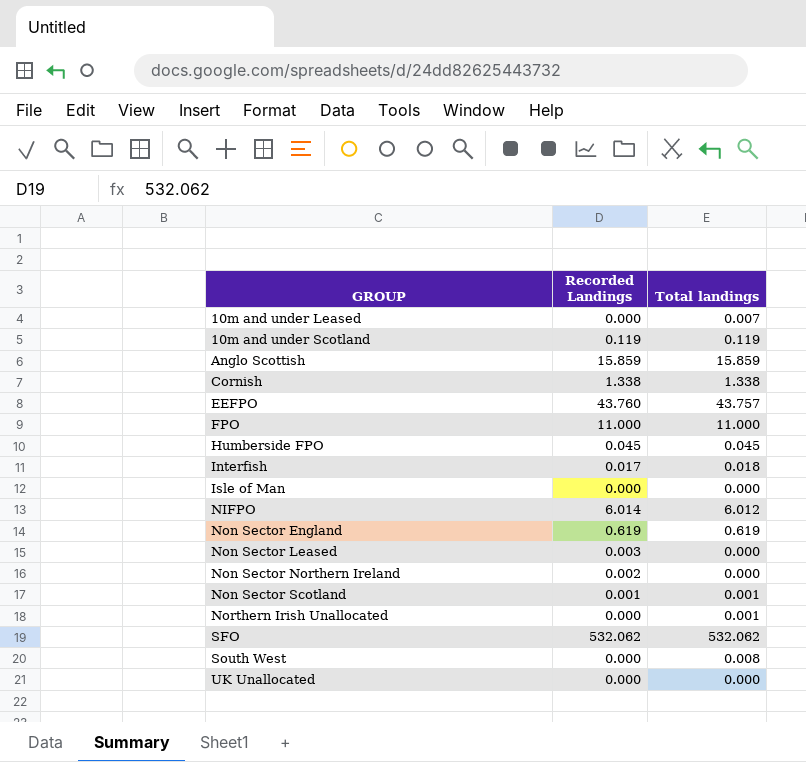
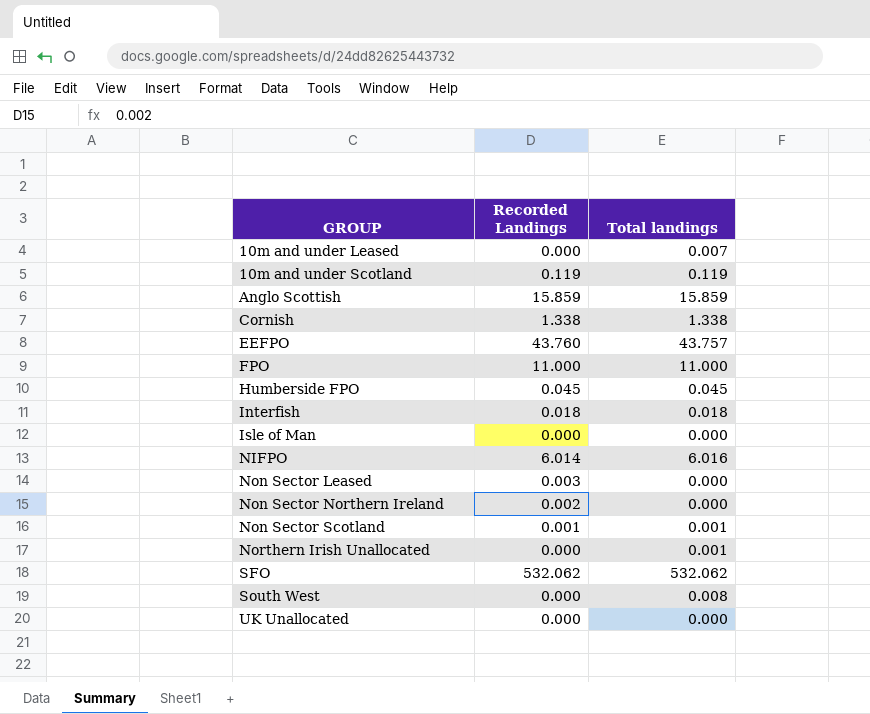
row Non Sector England: 0.619 | 0.619 -> none
Interfish | Recorded Landings: 0.017 -> 0.018
NIFPO | Total landings: 6.012 -> 6.016

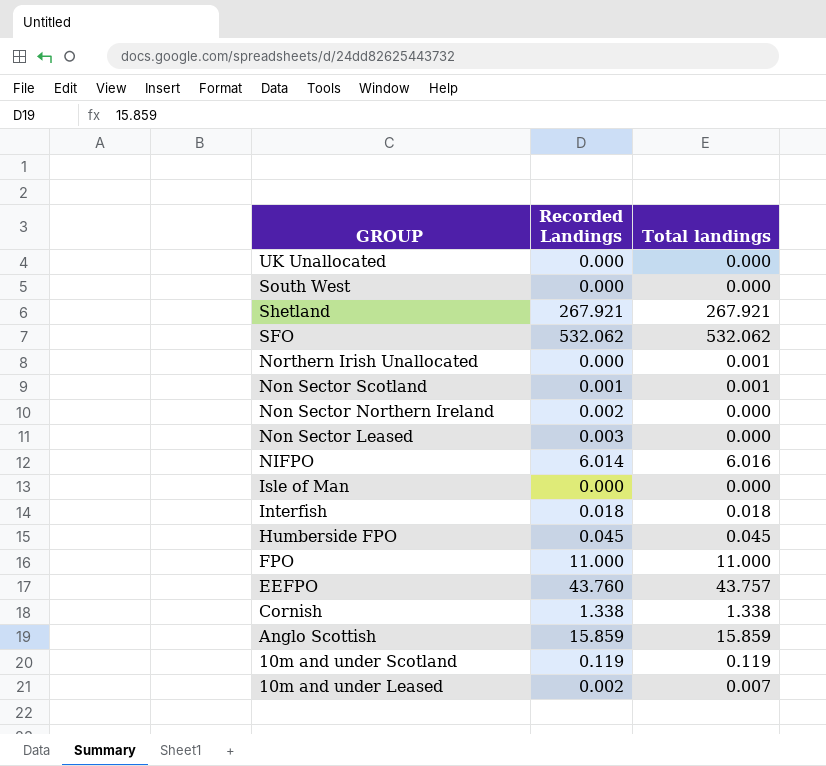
row order: GROUP ascending -> GROUP descending
South West | Total landings: 0.008 -> 0.000
row Shetland: none -> 267.921 | 267.921
10m and under Leased | Recorded Landings: 0.000 -> 0.002

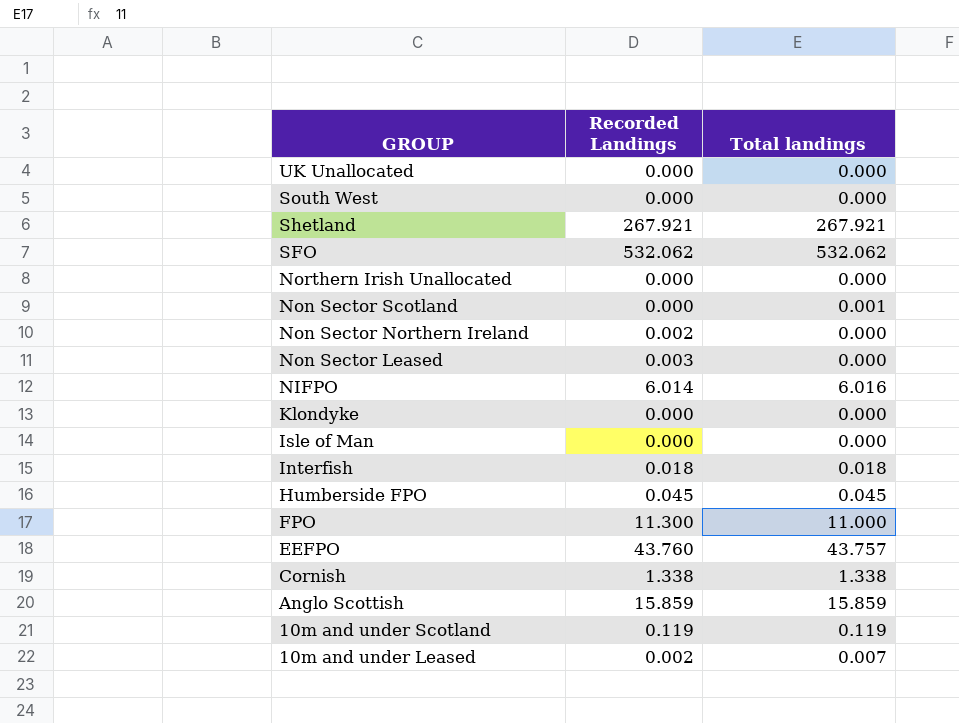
Northern Irish Unallocated | Total landings: 0.001 -> 0.000
Non Sector Scotland | Recorded Landings: 0.001 -> 0.000
row Klondyke: none -> 0.000 | 0.000
FPO | Recorded Landings: 11.000 -> 11.300

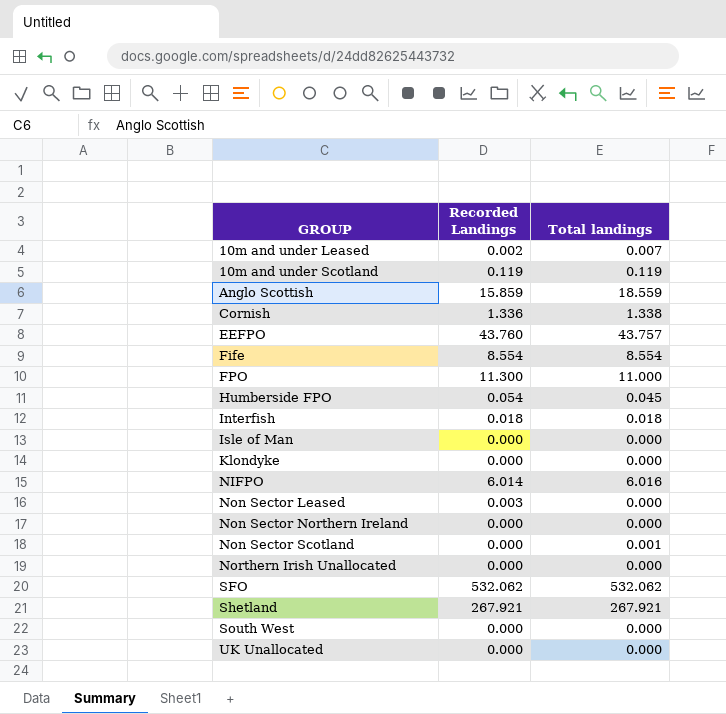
row order: GROUP descending -> GROUP ascending
Anglo Scottish | Total landings: 15.859 -> 18.559
Cornish | Recorded Landings: 1.338 -> 1.336
row Fife: none -> 8.554 | 8.554
Humberside FPO | Recorded Landings: 0.045 -> 0.054
Non Sector Northern Ireland | Recorded Landings: 0.002 -> 0.000

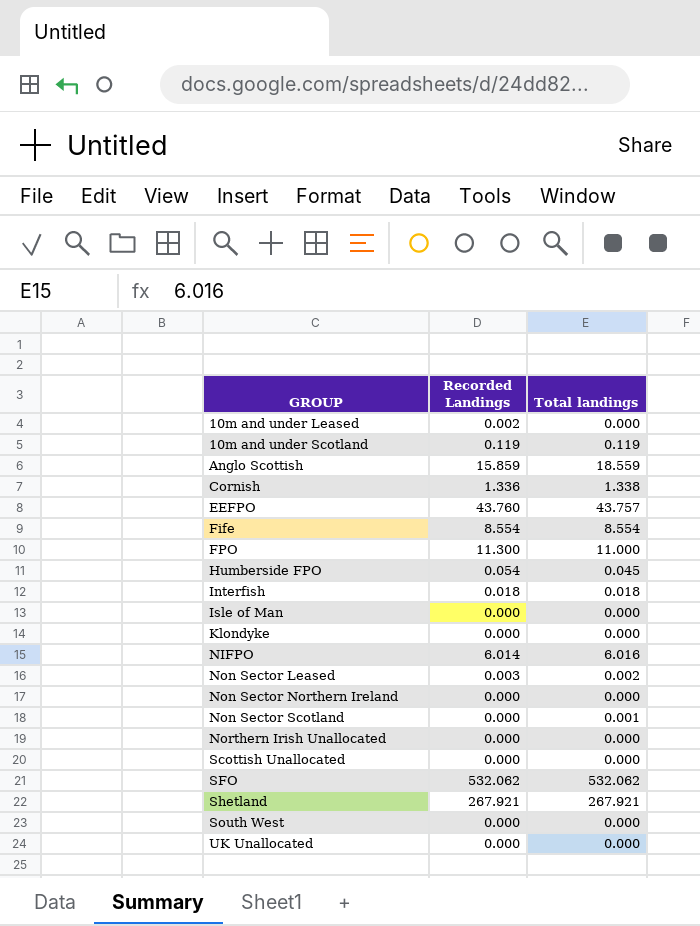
10m and under Leased | Total landings: 0.007 -> 0.000
Non Sector Leased | Total landings: 0.000 -> 0.002
row Scottish Unallocated: none -> 0.000 | 0.000

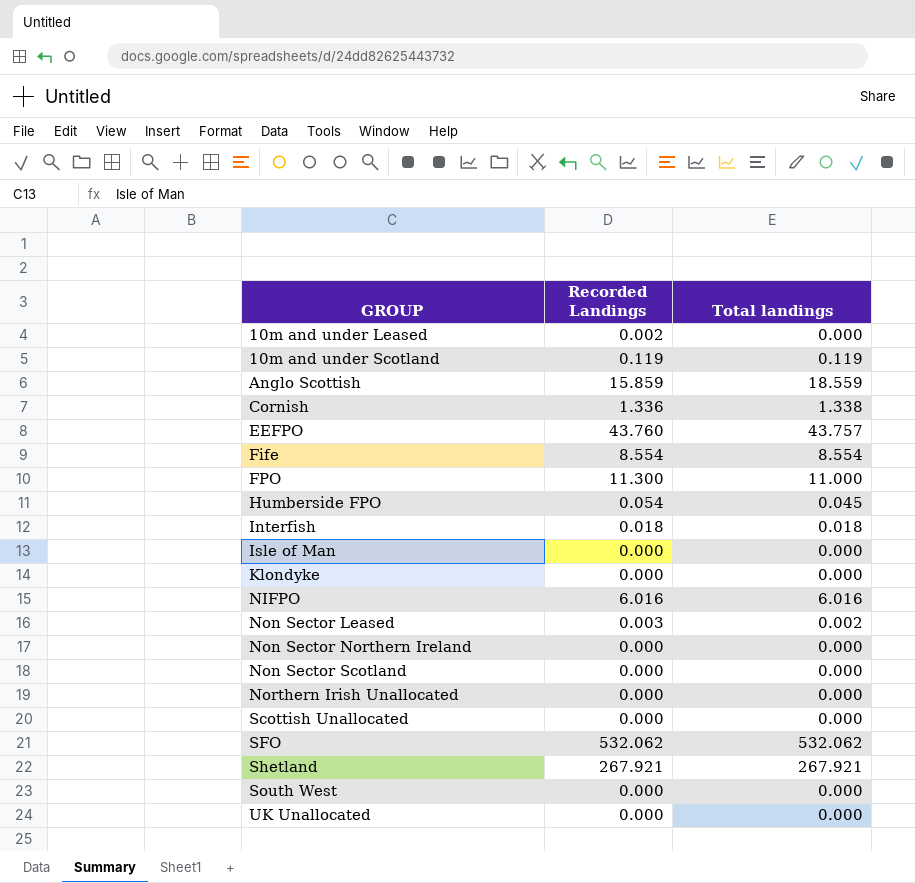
NIFPO | Recorded Landings: 6.014 -> 6.016
Non Sector Scotland | Total landings: 0.001 -> 0.000

